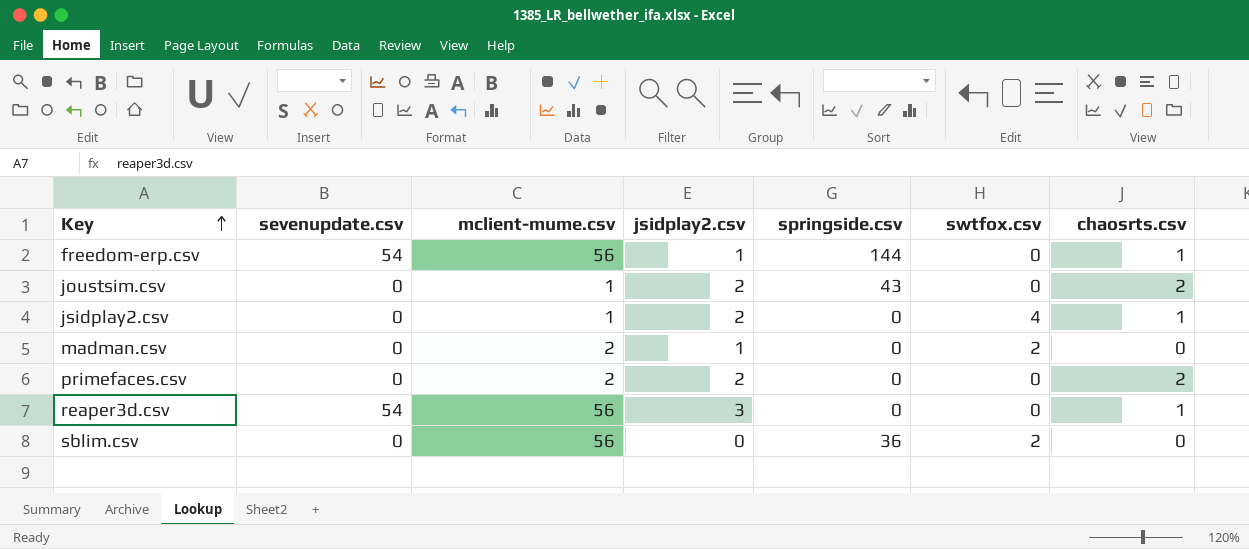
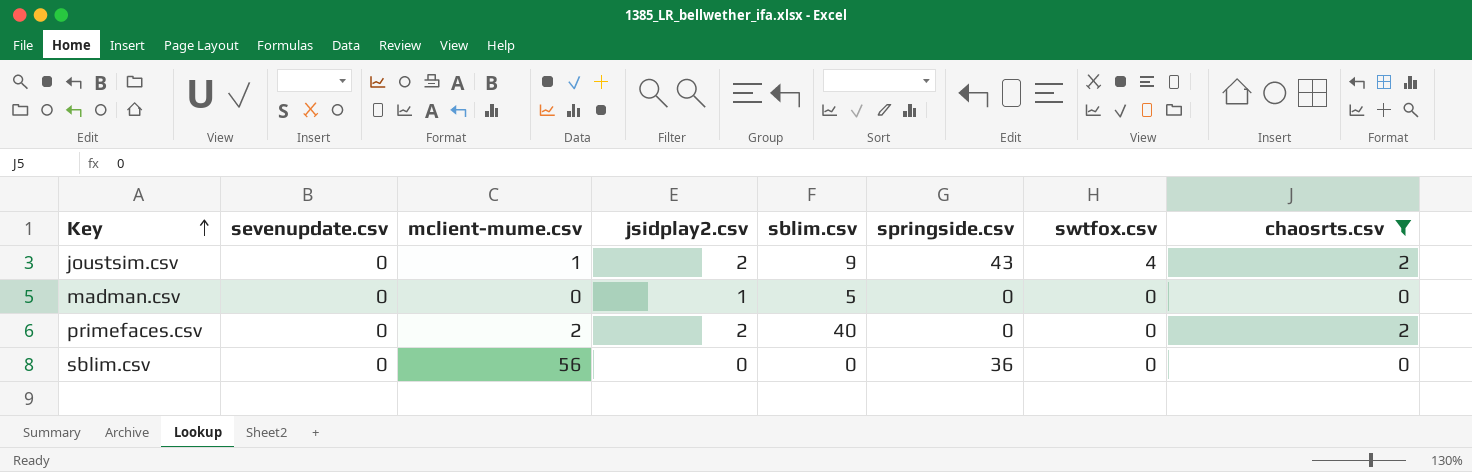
filter: none -> chaosrts.csv != 1
column sblim.csv | position: none -> 5
joustsim.csv | swtfox.csv: 0 -> 4
madman.csv | mclient-mume.csv: 2 -> 0
madman.csv | swtfox.csv: 2 -> 0
sblim.csv | swtfox.csv: 2 -> 0

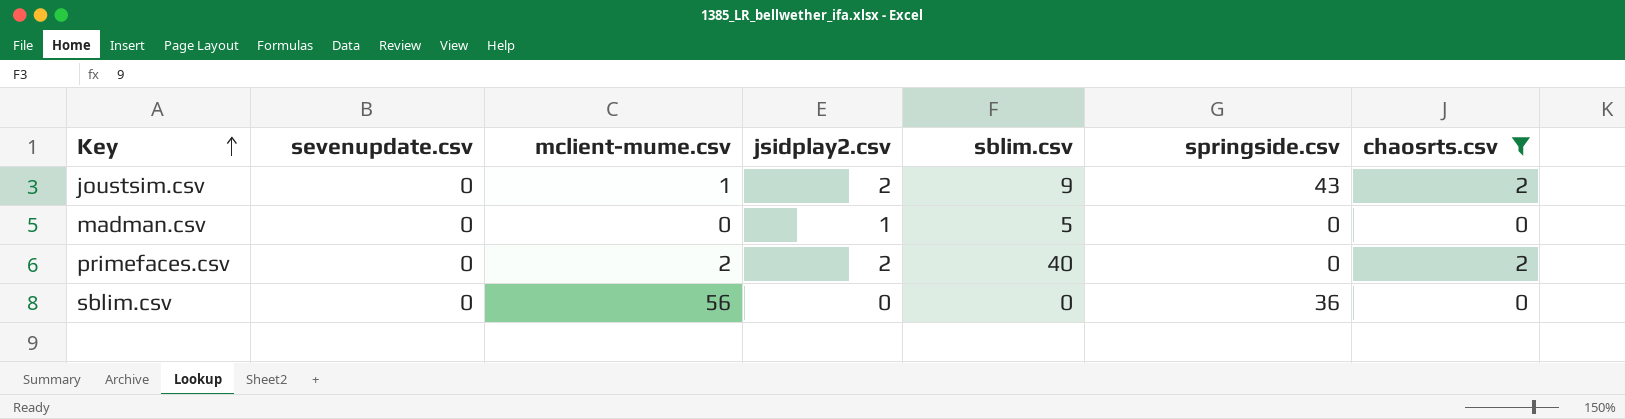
column swtfox.csv | position: 7 -> none

